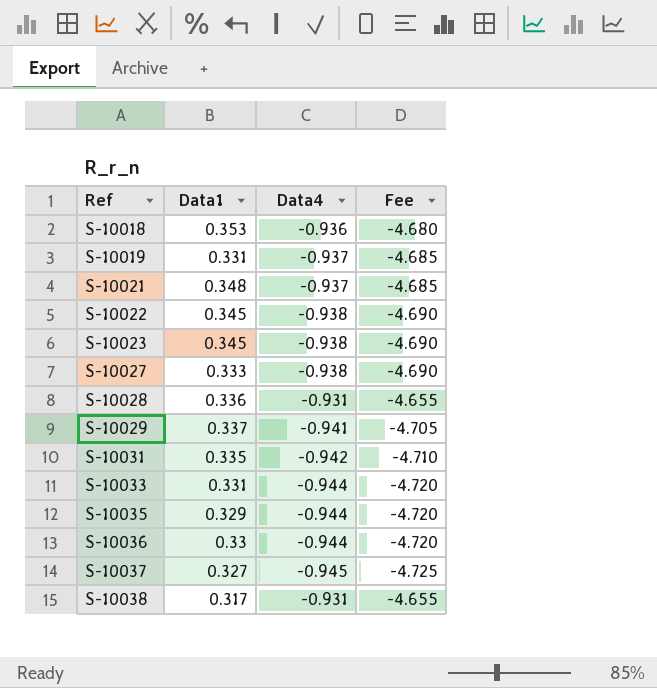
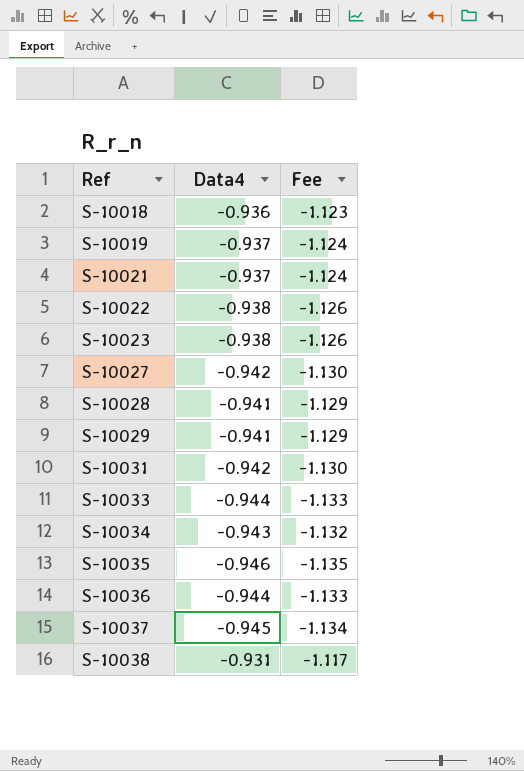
column Data1 | position: 2 -> none
column Fee | formula: [Data4] * 5 -> [Data4] * 1.2
S-10027 | Data4: -0.938 -> -0.942
S-10028 | Data4: -0.931 -> -0.941
row S-10034: none -> -0.943 | -1.132
S-10035 | Data4: -0.944 -> -0.946

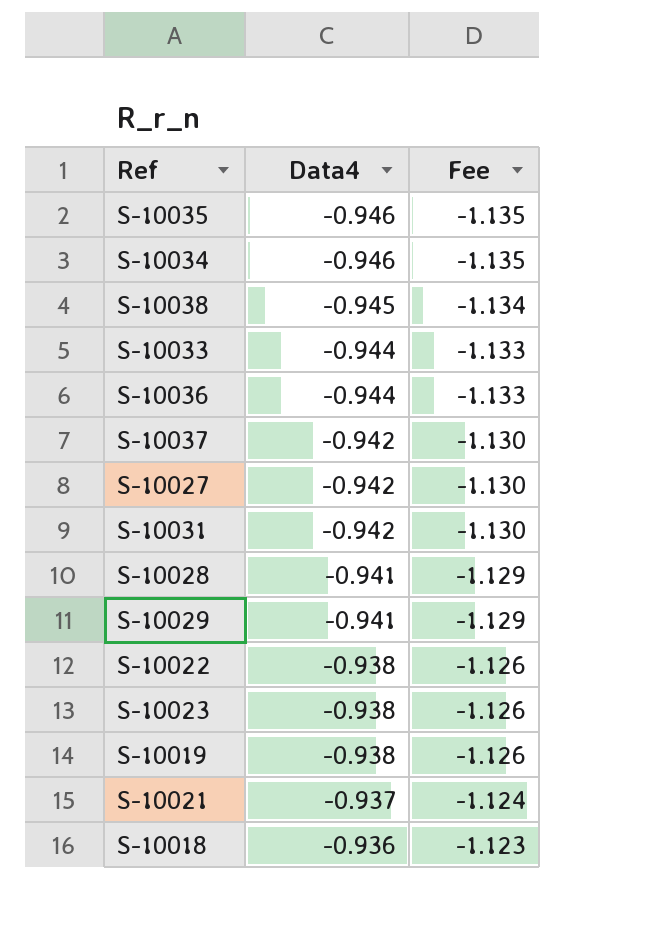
row order: Ref ascending -> Data4 ascending
S-10034 | Data4: -0.943 -> -0.946
S-10034 | Fee: -1.132 -> -1.135
S-10038 | Data4: -0.931 -> -0.945
S-10038 | Fee: -1.117 -> -1.134
S-10037 | Data4: -0.945 -> -0.942
S-10037 | Fee: -1.134 -> -1.130
S-10019 | Data4: -0.937 -> -0.938
S-10019 | Fee: -1.124 -> -1.126

